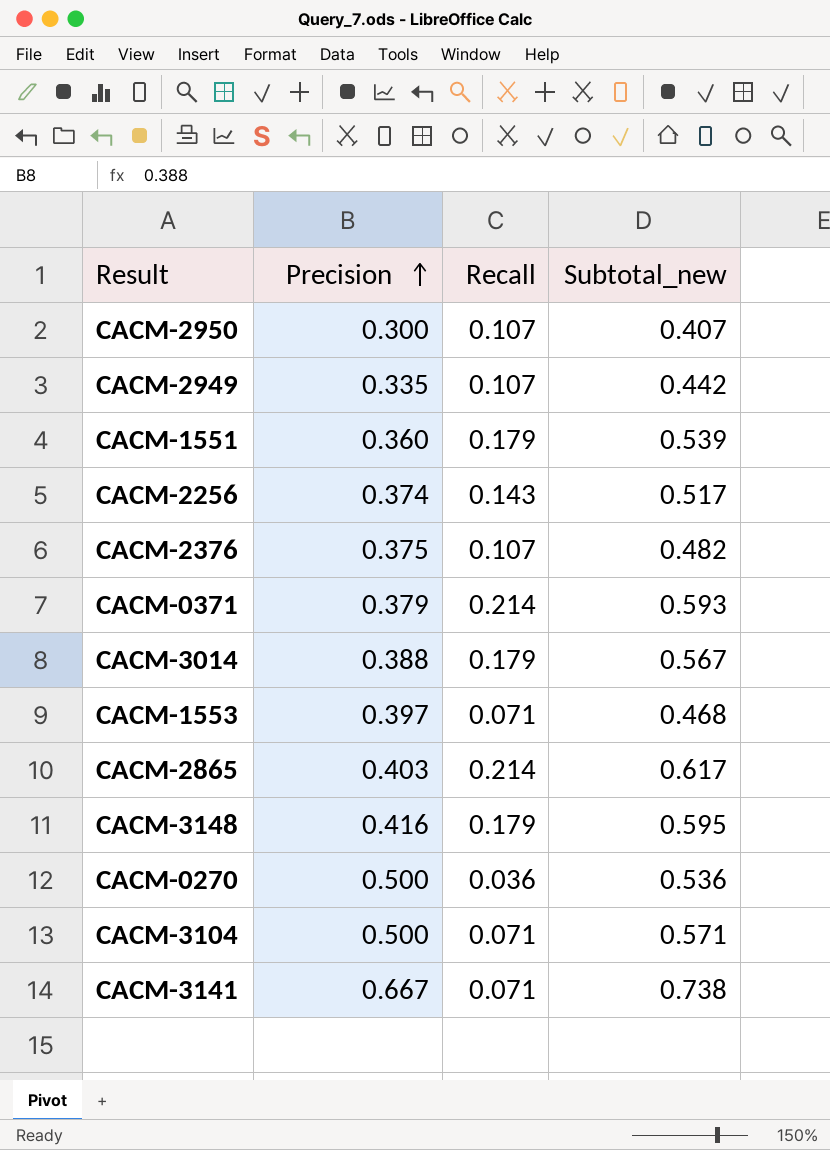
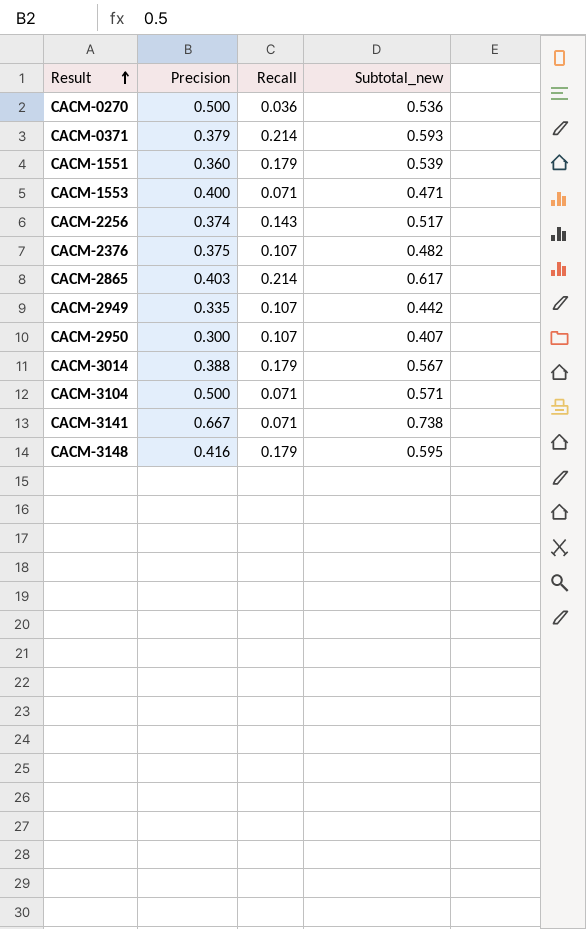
row order: Precision ascending -> Result ascending
CACM-1553 | Precision: 0.397 -> 0.400
CACM-1553 | Subtotal_new: 0.468 -> 0.471

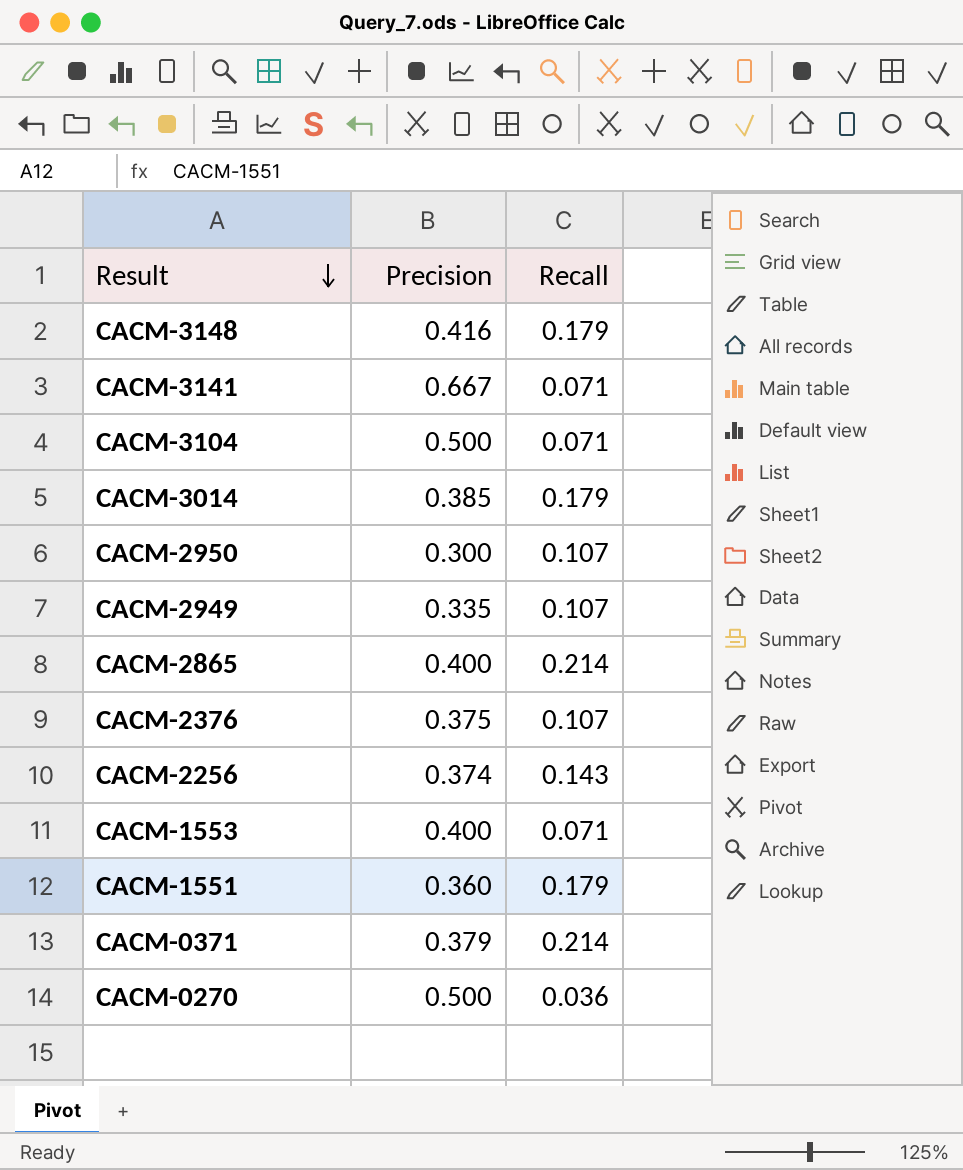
row order: Result ascending -> Result descending
column Subtotal_new | formula: [Precision] + [Recall] -> none
CACM-3014 | Precision: 0.388 -> 0.385
CACM-2865 | Precision: 0.403 -> 0.400

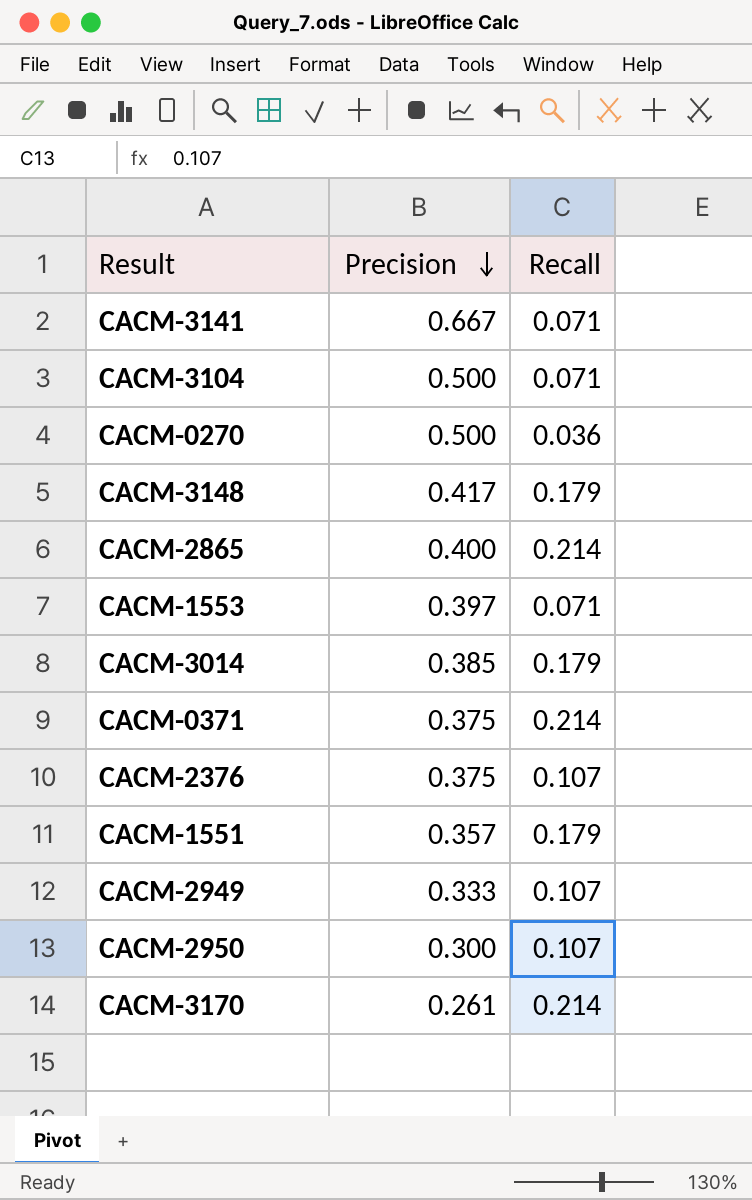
row order: Result descending -> Precision descending
row CACM-2256: 0.374 | 0.143 -> none
CACM-3148 | Precision: 0.416 -> 0.417
CACM-1553 | Precision: 0.400 -> 0.397
CACM-0371 | Precision: 0.379 -> 0.375
CACM-1551 | Precision: 0.360 -> 0.357
CACM-2949 | Precision: 0.335 -> 0.333
row CACM-3170: none -> 0.261 | 0.214

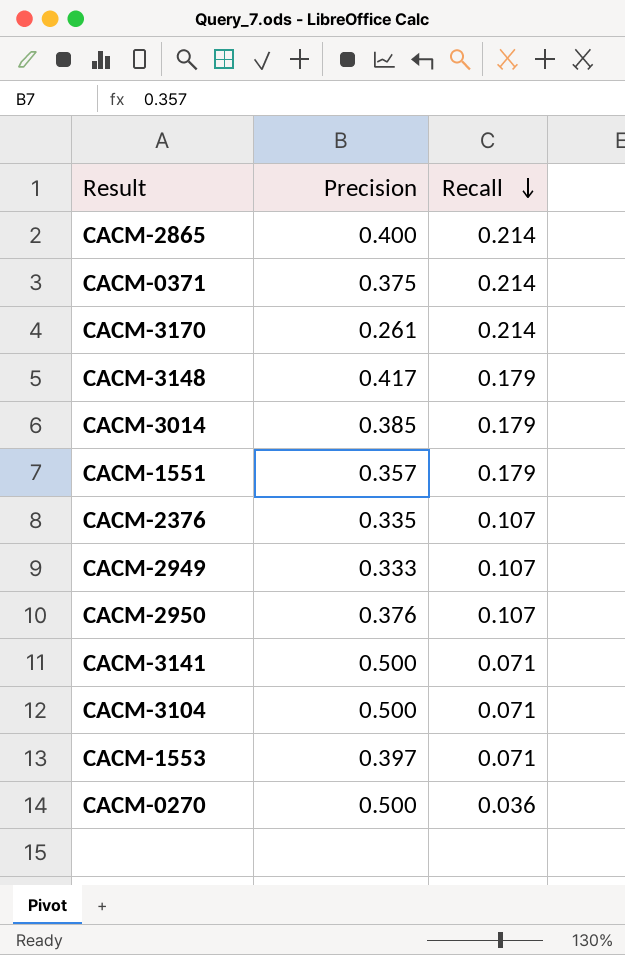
row order: Precision descending -> Recall descending
CACM-2376 | Precision: 0.375 -> 0.335
CACM-2950 | Precision: 0.300 -> 0.376
CACM-3141 | Precision: 0.667 -> 0.500

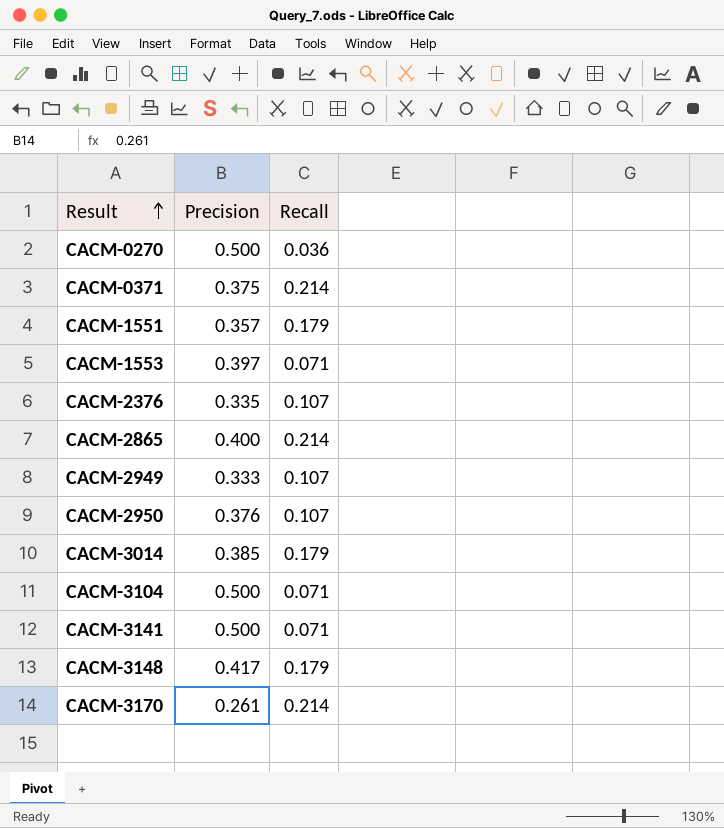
row order: Recall descending -> Result ascending

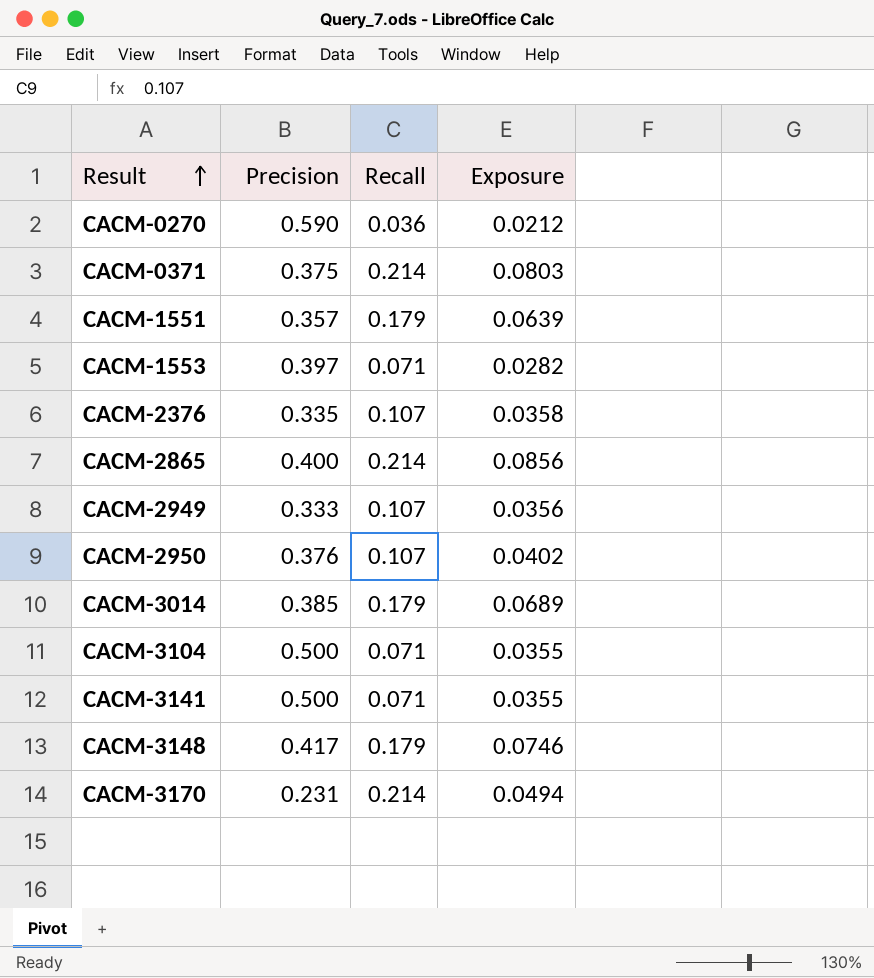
column Exposure | formula: none -> [Precision] * [Recall]
CACM-0270 | Precision: 0.500 -> 0.590
CACM-3170 | Precision: 0.261 -> 0.231

